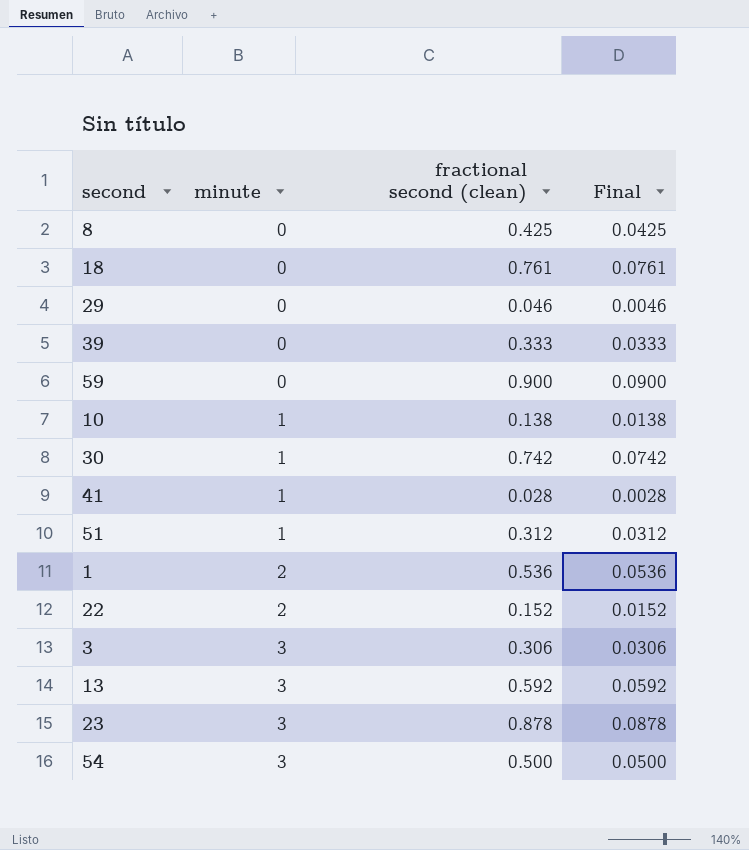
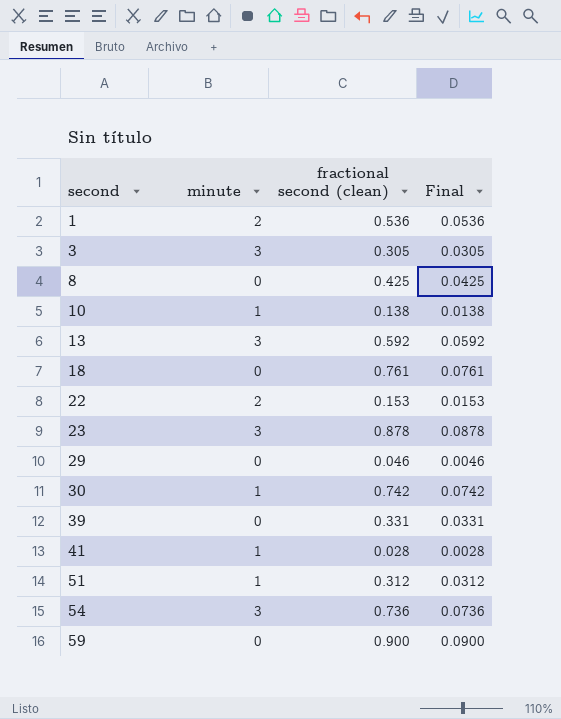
row order: minute ascending -> second ascending
3 | fractional second (clean): 0.306 -> 0.305
3 | Final: 0.0306 -> 0.0305
22 | fractional second (clean): 0.152 -> 0.153
22 | Final: 0.0152 -> 0.0153
39 | fractional second (clean): 0.333 -> 0.331
39 | Final: 0.0333 -> 0.0331
54 | fractional second (clean): 0.500 -> 0.736
54 | Final: 0.0500 -> 0.0736

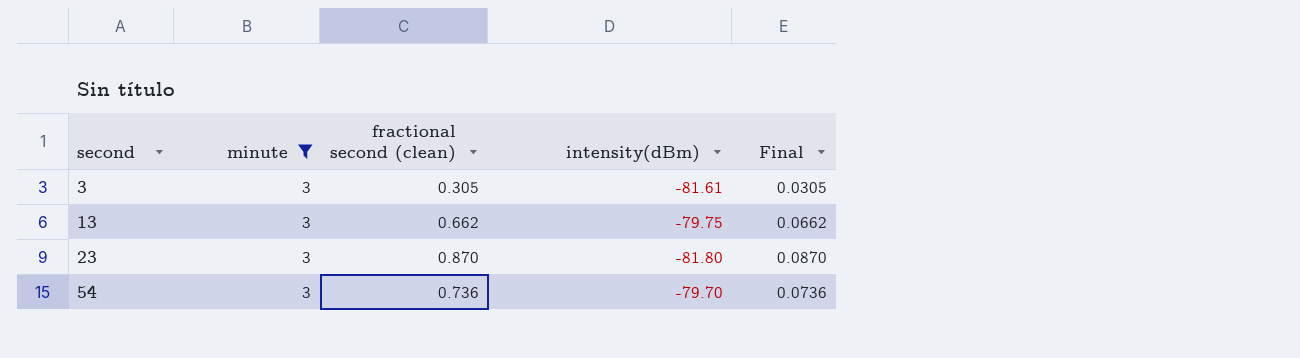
filter: none -> minute = 3
column intensity(dBm) | position: none -> 4
13 | fractional second (clean): 0.592 -> 0.662
13 | Final: 0.0592 -> 0.0662
23 | fractional second (clean): 0.878 -> 0.870
23 | Final: 0.0878 -> 0.0870

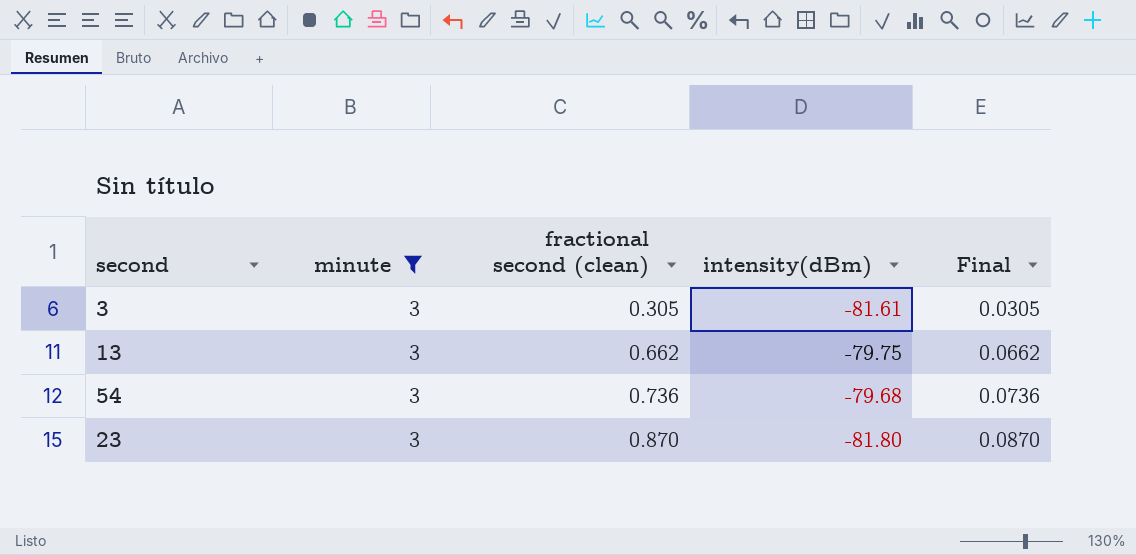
row order: second ascending -> fractional second (clean) ascending
54 | intensity(dBm): -79.70 -> -79.68

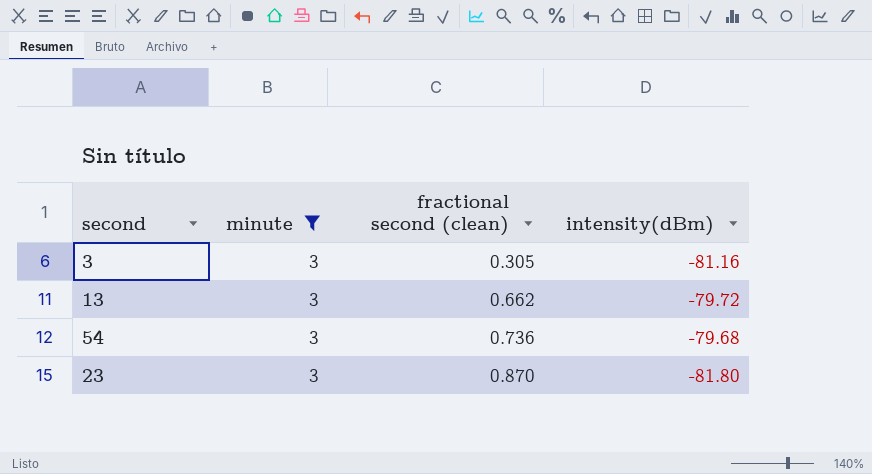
column Final | formula: [fractional second (clean)] * 0.1 -> none
3 | intensity(dBm): -81.61 -> -81.16
13 | intensity(dBm): -79.75 -> -79.72

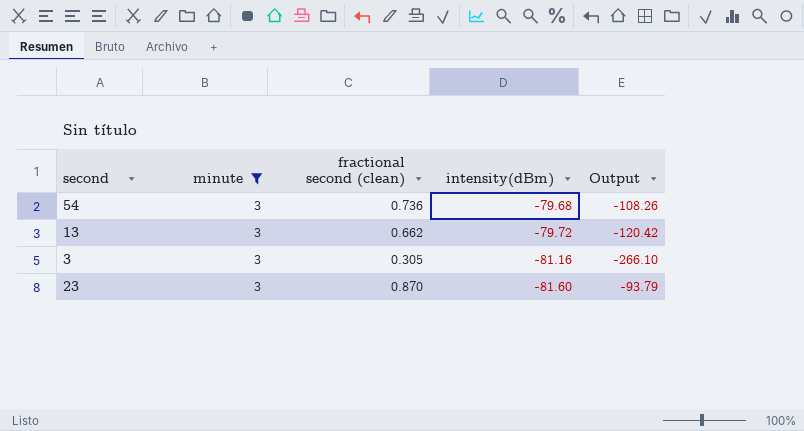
row order: fractional second (clean) ascending -> intensity(dBm) descending
column Output | formula: none -> [intensity(dBm)] / [fractional second (clean)]
23 | intensity(dBm): -81.80 -> -81.60

